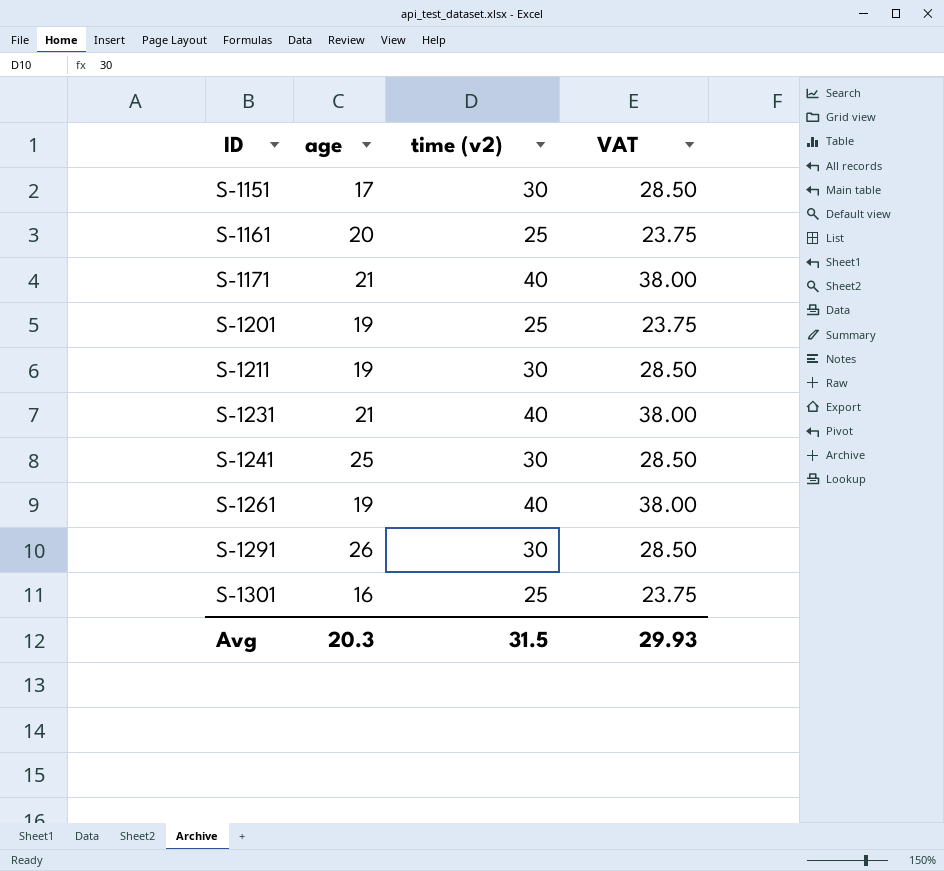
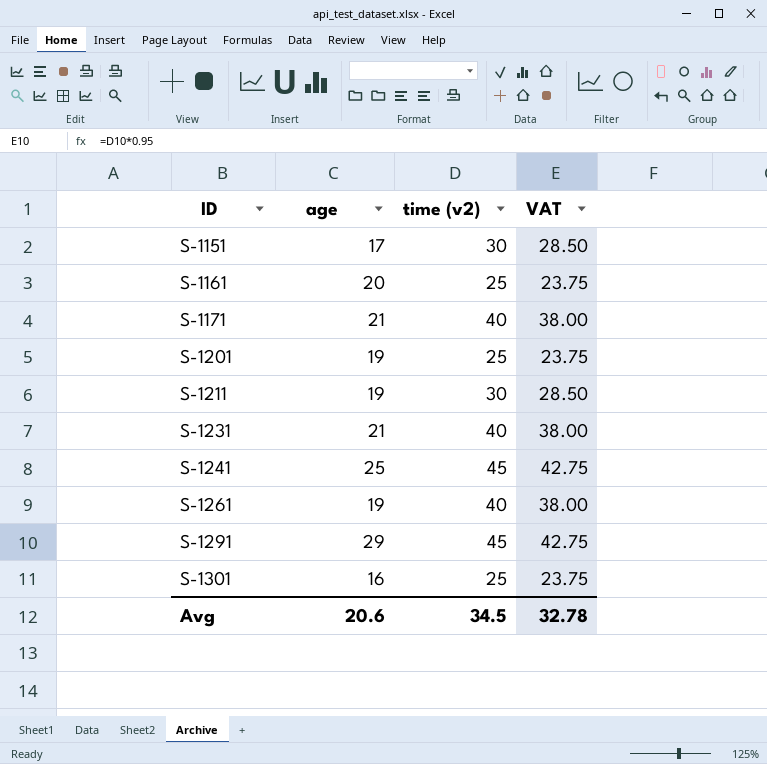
S-1241 | time (v2): 30 -> 45
S-1241 | VAT: 28.50 -> 42.75
S-1291 | age: 26 -> 29
S-1291 | time (v2): 30 -> 45
S-1291 | VAT: 28.50 -> 42.75
Avg | age: 20.3 -> 20.6
Avg | time (v2): 31.5 -> 34.5
Avg | VAT: 29.93 -> 32.78

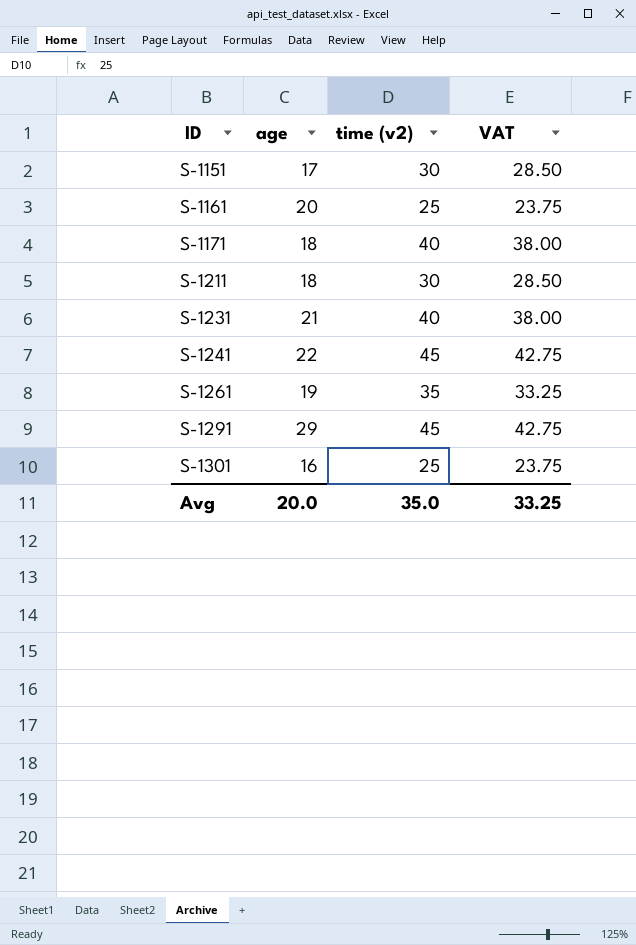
row S-1201: 19 | 25 | 23.75 -> none
S-1171 | age: 21 -> 18
S-1211 | age: 19 -> 18
S-1241 | age: 25 -> 22
S-1261 | time (v2): 40 -> 35
S-1261 | VAT: 38.00 -> 33.25
Avg | age: 20.6 -> 20.0
Avg | time (v2): 34.5 -> 35.0
Avg | VAT: 32.78 -> 33.25

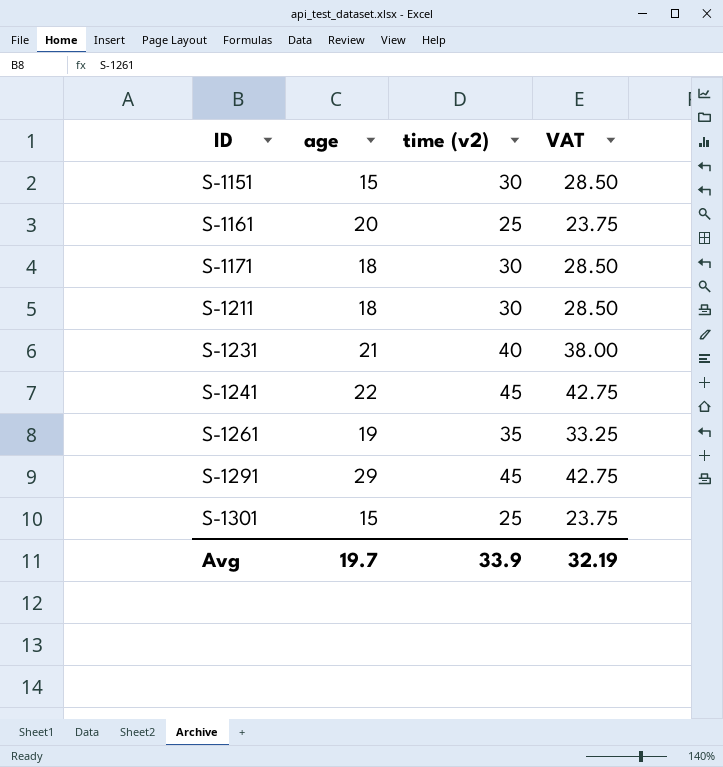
S-1151 | age: 17 -> 15
S-1171 | time (v2): 40 -> 30
S-1171 | VAT: 38.00 -> 28.50
S-1301 | age: 16 -> 15
Avg | age: 20.0 -> 19.7
Avg | time (v2): 35.0 -> 33.9
Avg | VAT: 33.25 -> 32.19

